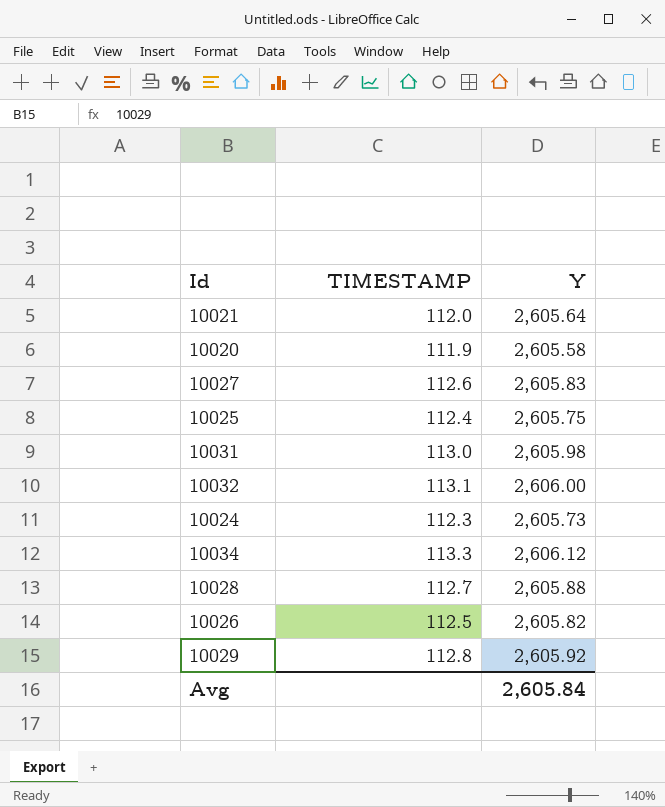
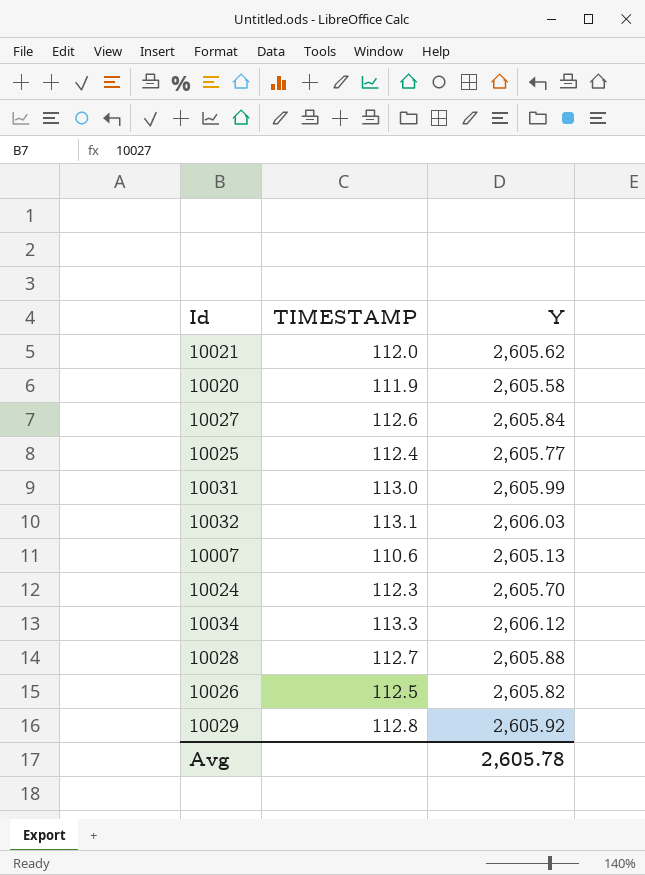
10021 | Y: 2,605.64 -> 2,605.62
10027 | Y: 2,605.83 -> 2,605.84
10025 | Y: 2,605.75 -> 2,605.77
10031 | Y: 2,605.98 -> 2,605.99
10032 | Y: 2,606.00 -> 2,606.03
row 10007: none -> 110.6 | 2,605.13
10024 | Y: 2,605.73 -> 2,605.70
Avg | Y: 2,605.84 -> 2,605.78

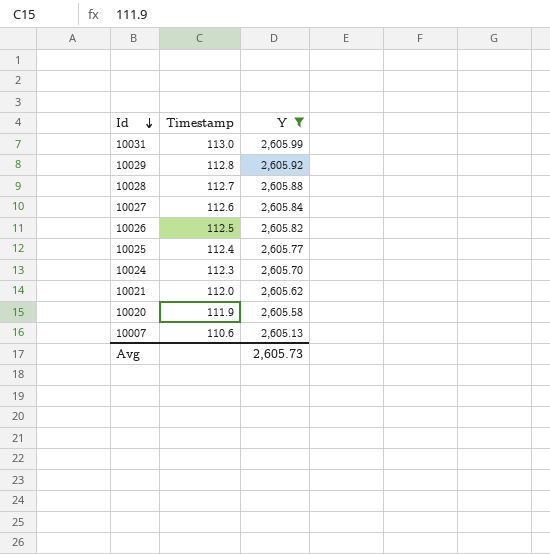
filter: none -> Y <= 2,605.99
row order: none -> Id descending
column name: TIMESTAMP -> Timestamp
Avg | Y: 2,605.78 -> 2,605.73

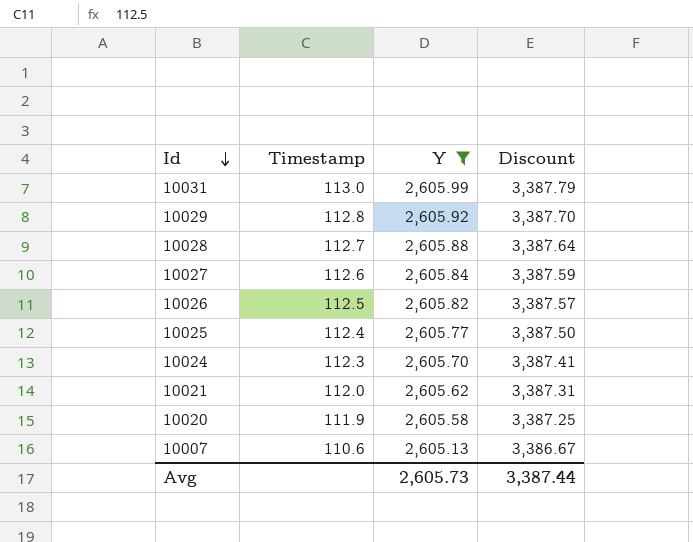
column Discount | formula: none -> [Y] * 1.3

